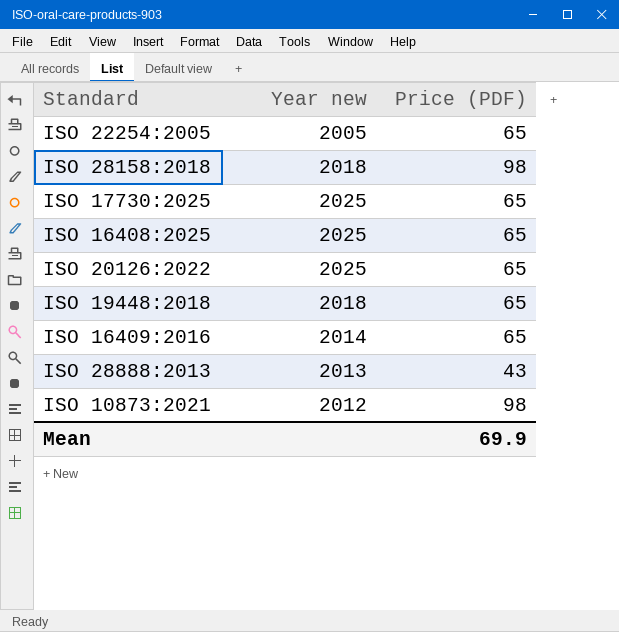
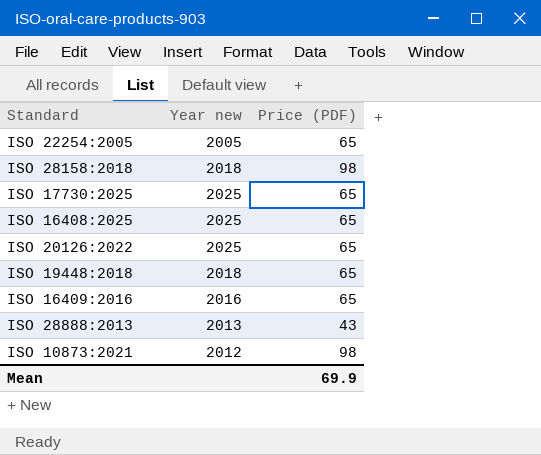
ISO 16409:2016 | Year new: 2014 -> 2016

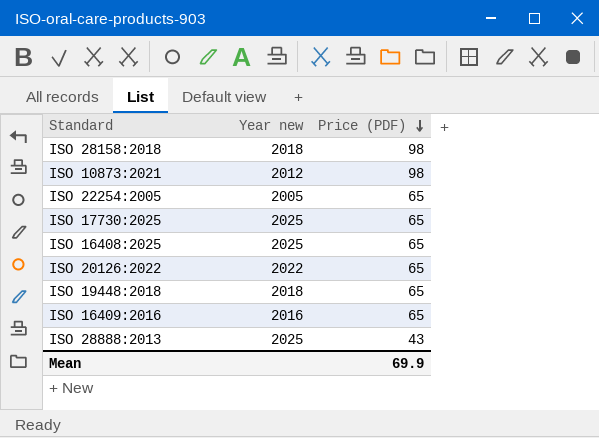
row order: none -> Price (PDF) descending
ISO 20126:2022 | Year new: 2025 -> 2022
ISO 28888:2013 | Year new: 2013 -> 2025

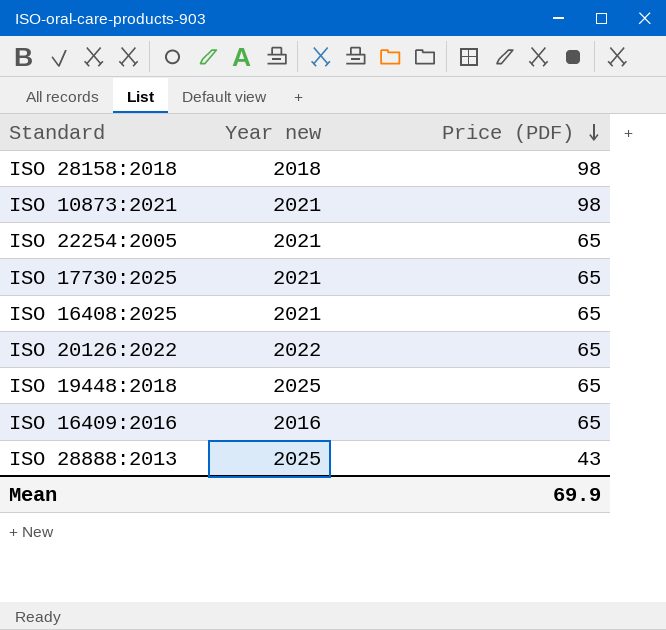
ISO 10873:2021 | Year new: 2012 -> 2021
ISO 22254:2005 | Year new: 2005 -> 2021
ISO 17730:2025 | Year new: 2025 -> 2021
ISO 16408:2025 | Year new: 2025 -> 2021
ISO 19448:2018 | Year new: 2018 -> 2025

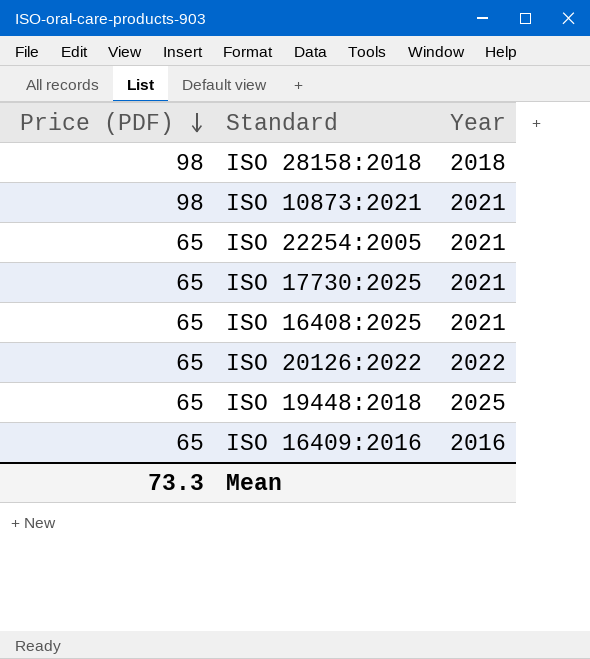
column Price (PDF) | position: 3 -> 1
column name: Year new -> Year
row ISO 28888:2013: 2025 | 43 -> none
Mean | Price (PDF): 69.9 -> 73.3

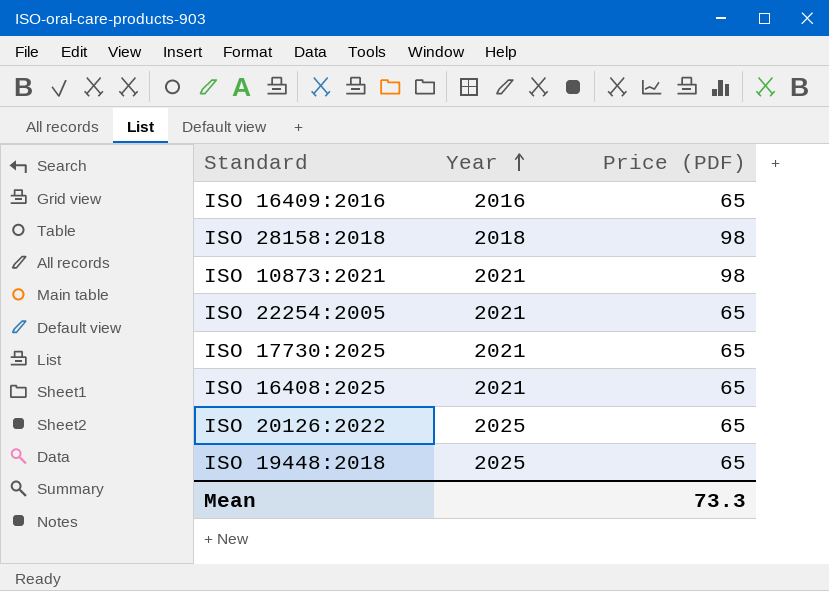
row order: Price (PDF) descending -> Year ascending
column Price (PDF) | position: 1 -> 3
ISO 20126:2022 | Year: 2022 -> 2025

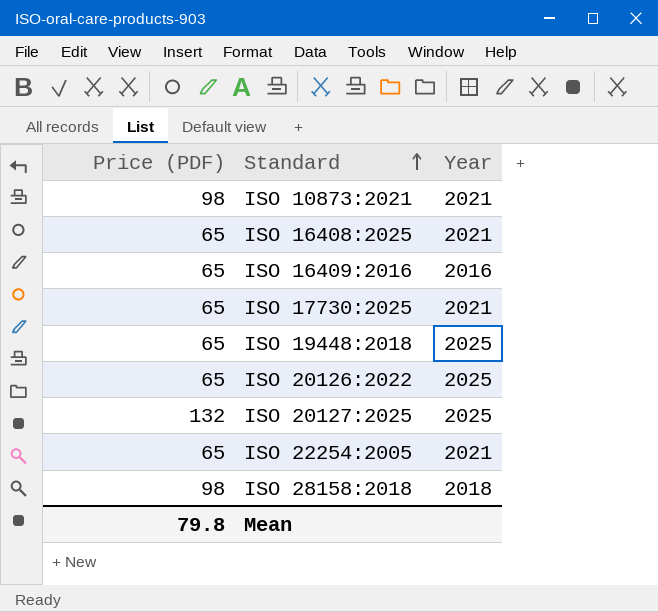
row order: Year ascending -> Standard ascending
column Price (PDF) | position: 3 -> 1
row ISO 20127:2025: none -> 132 | 2025
Mean | Price (PDF): 73.3 -> 79.8

